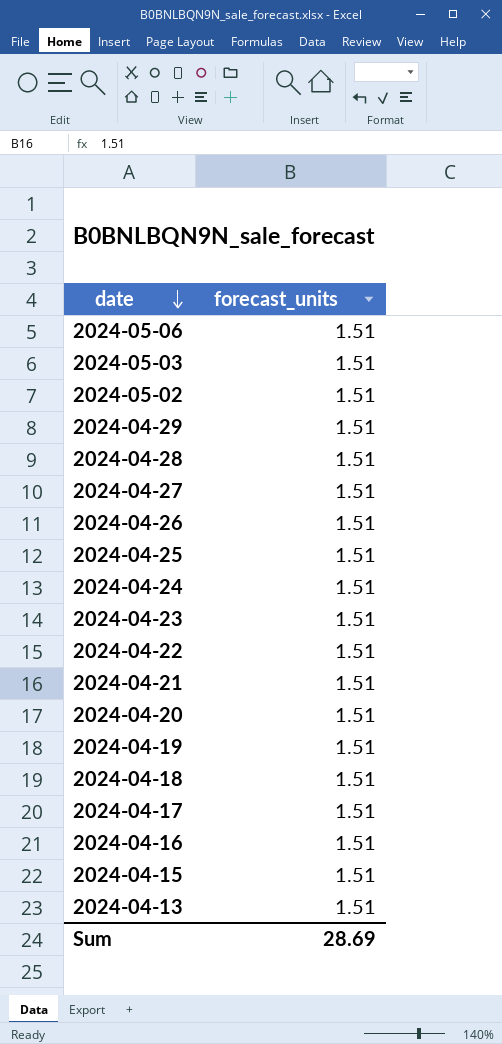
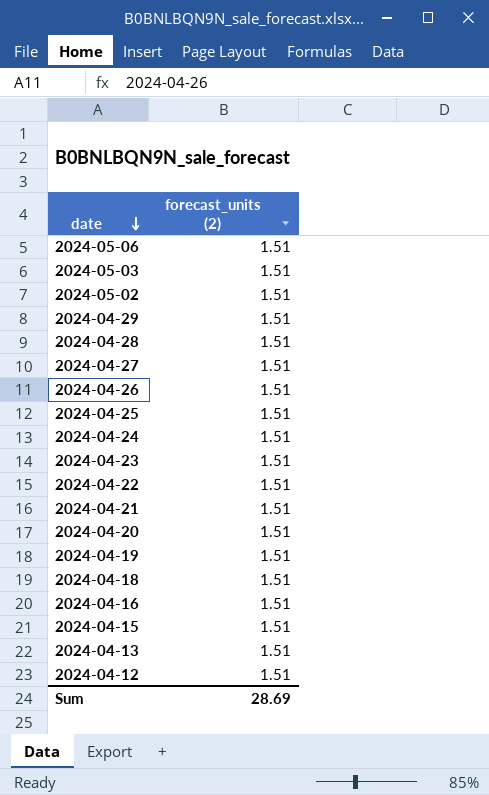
column name: forecast_units -> forecast_units (2)
row 2024-04-17: 1.51 -> none
row 2024-04-12: none -> 1.51

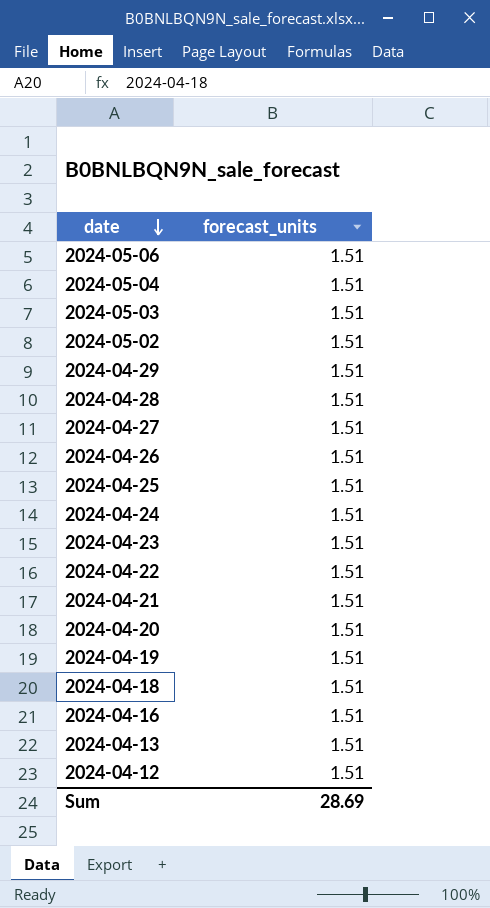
column name: forecast_units (2) -> forecast_units
row 2024-04-15: 1.51 -> none
row 2024-05-04: none -> 1.51

